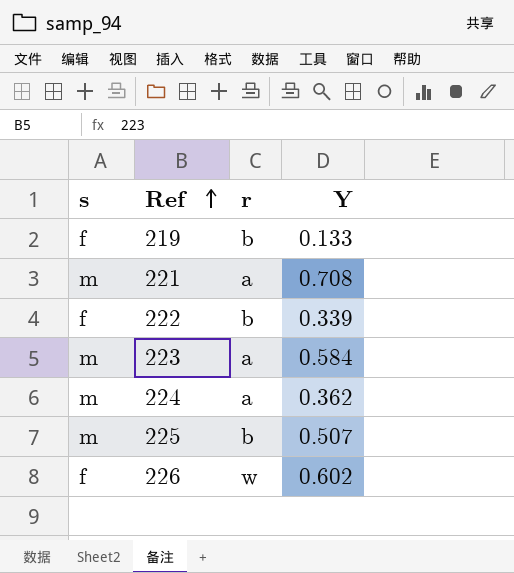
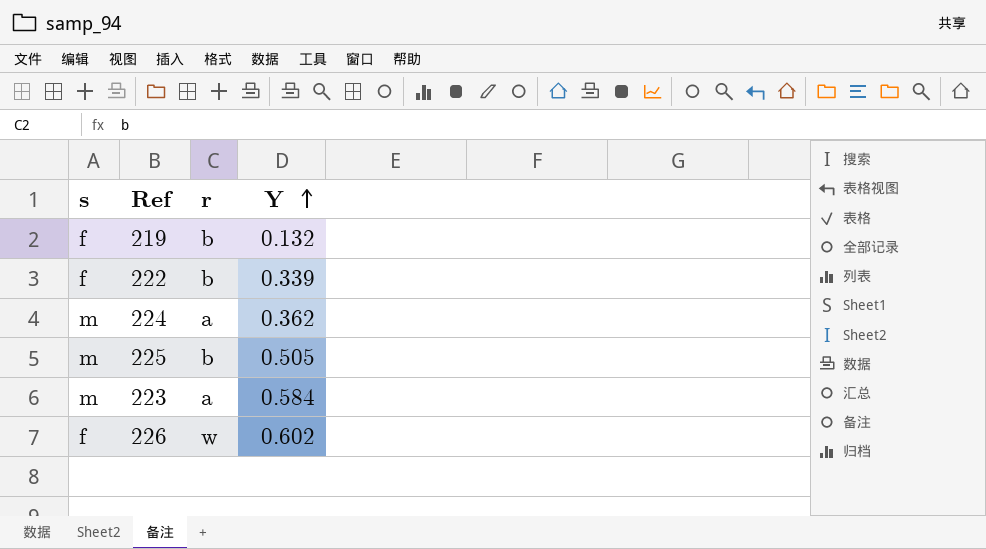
row order: Ref ascending -> Y ascending
row 221: m | a | 0.708 -> none
219 | Y: 0.133 -> 0.132
225 | Y: 0.507 -> 0.505

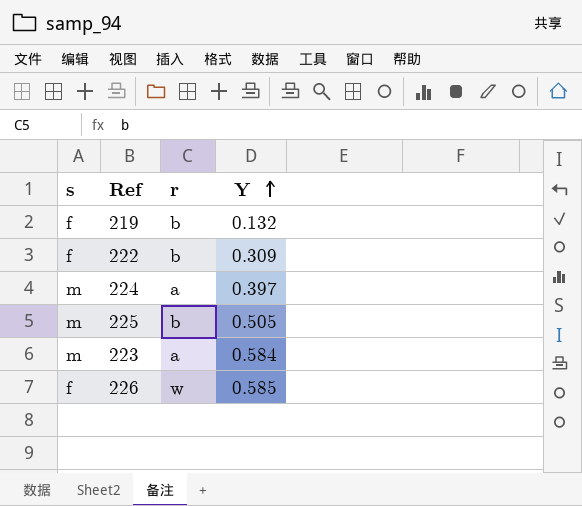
222 | Y: 0.339 -> 0.309
224 | Y: 0.362 -> 0.397
226 | Y: 0.602 -> 0.585

